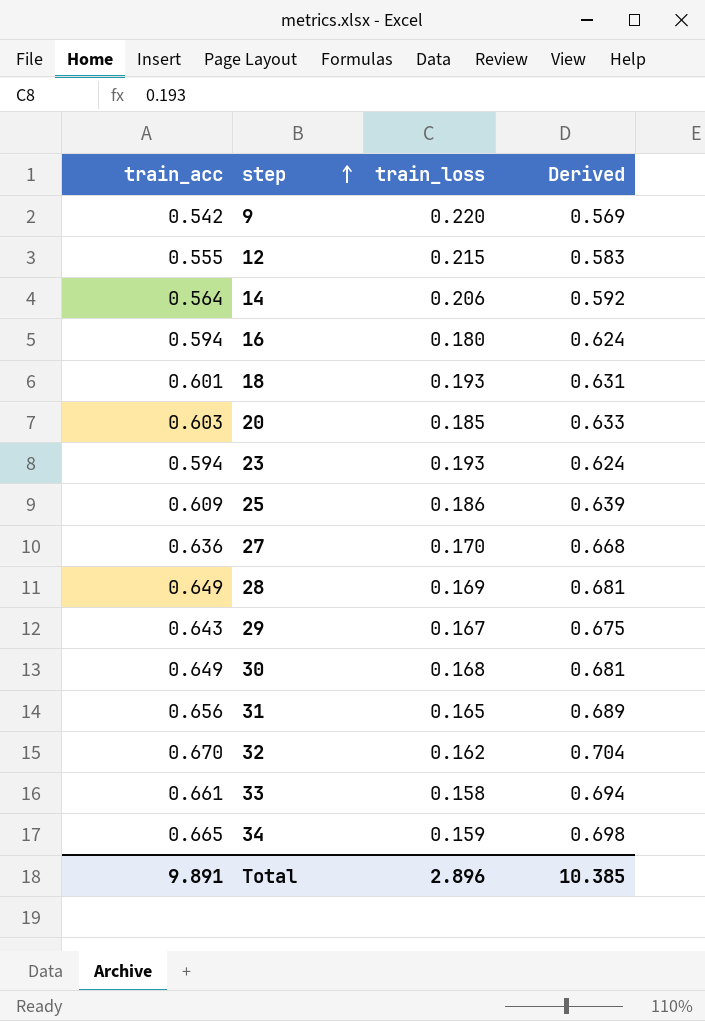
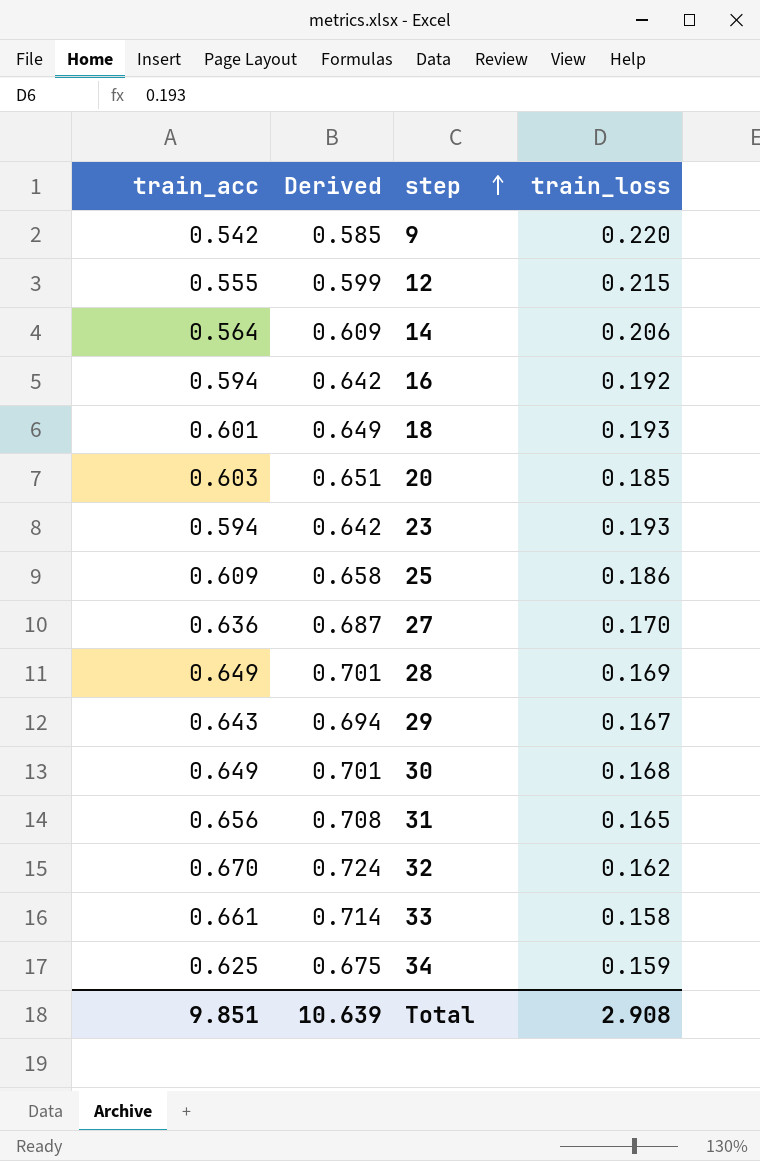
column Derived | formula: [train_acc] * 1.05 -> [train_acc] * 1.08
column Derived | position: 4 -> 2
16 | train_loss: 0.180 -> 0.192
34 | train_acc: 0.665 -> 0.625
Total | train_acc: 9.891 -> 9.851
Total | Derived: 10.385 -> 10.639
Total | train_loss: 2.896 -> 2.908

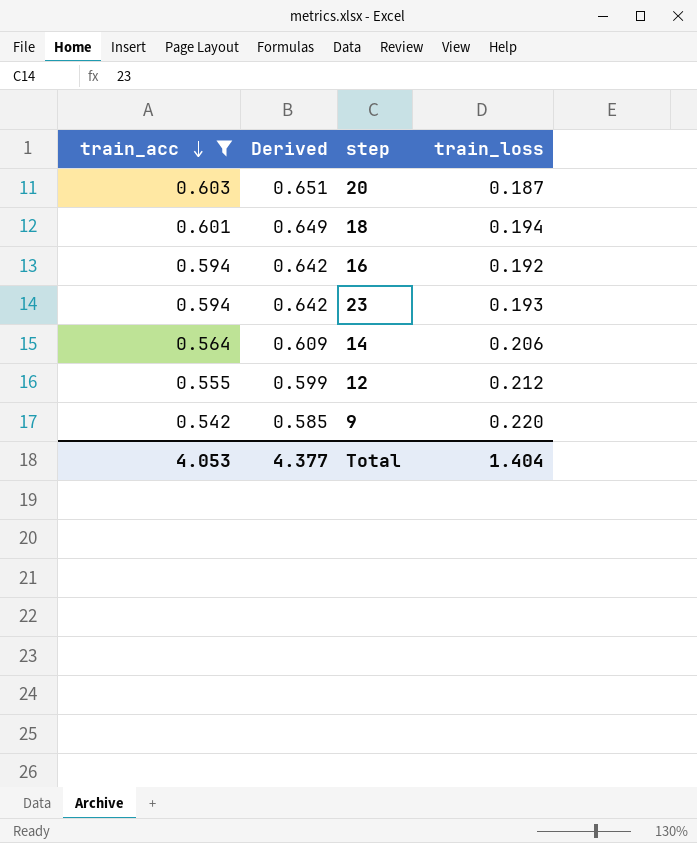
filter: none -> train_acc <= 0.603
row order: step ascending -> train_acc descending
20 | train_loss: 0.185 -> 0.187
18 | train_loss: 0.193 -> 0.194
12 | train_loss: 0.215 -> 0.212
Total | train_acc: 9.851 -> 4.053
Total | Derived: 10.639 -> 4.377
Total | train_loss: 2.908 -> 1.404

